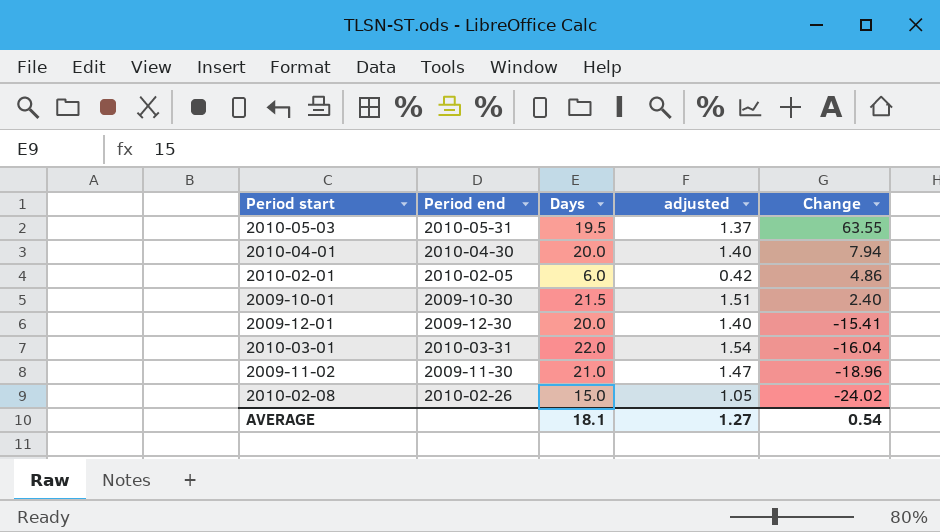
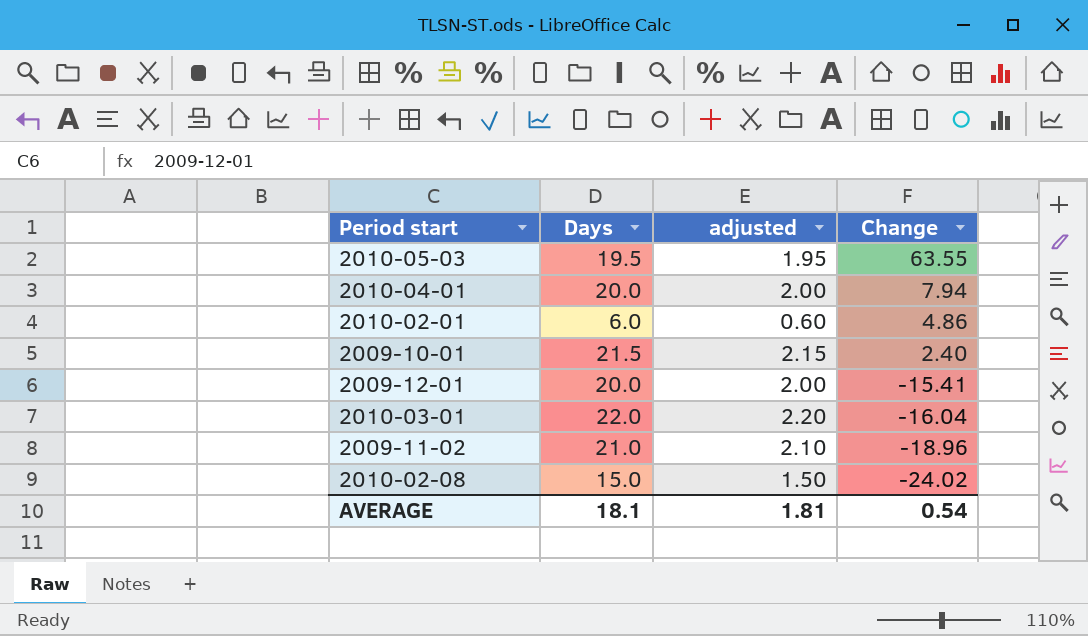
column Period end | position: 2 -> none
column adjusted | formula: [Days] * 0.07 -> [Days] * 0.1
AVERAGE | adjusted: 1.27 -> 1.81

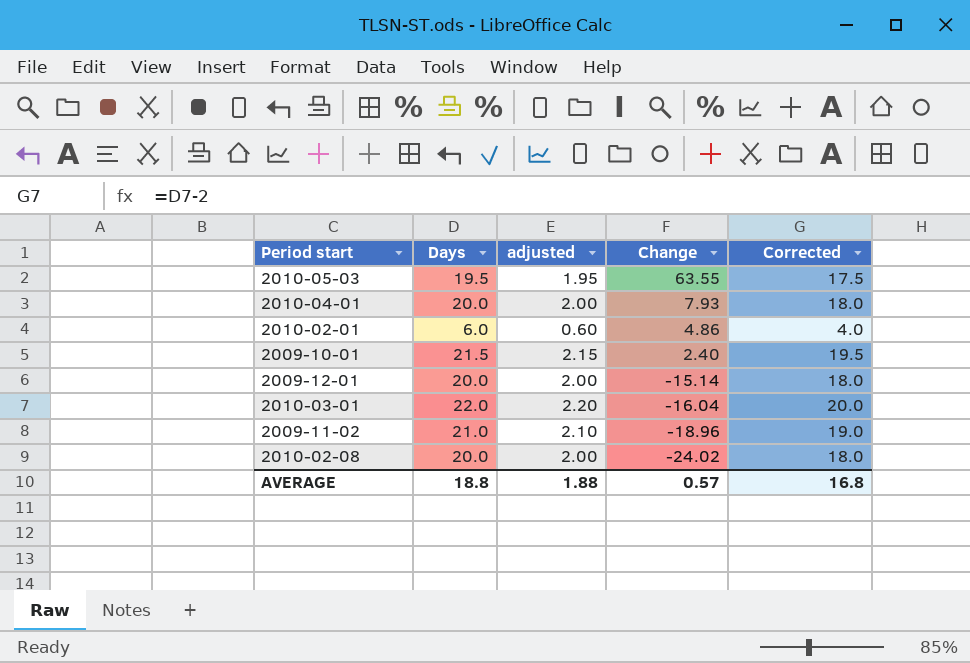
column Corrected | formula: none -> [Days] - 2
2010-04-01 | Change: 7.94 -> 7.93
2009-12-01 | Change: -15.41 -> -15.14
2010-02-08 | Days: 15.0 -> 20.0
2010-02-08 | adjusted: 1.50 -> 2.00
AVERAGE | Days: 18.1 -> 18.8
AVERAGE | adjusted: 1.81 -> 1.88
AVERAGE | Change: 0.54 -> 0.57

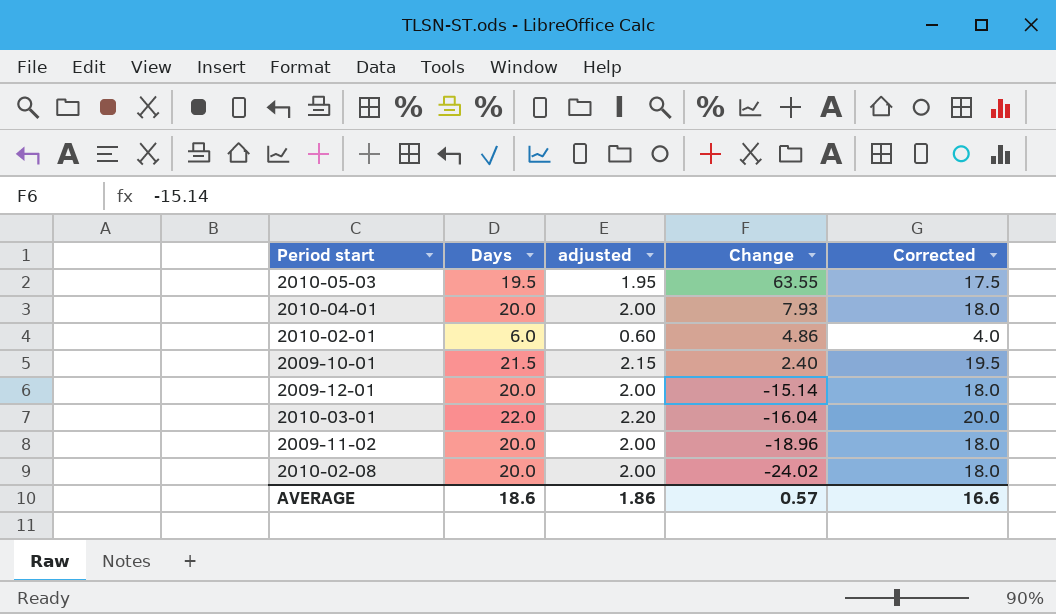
2009-11-02 | Days: 21.0 -> 20.0
2009-11-02 | adjusted: 2.10 -> 2.00
2009-11-02 | Corrected: 19.0 -> 18.0
AVERAGE | Days: 18.8 -> 18.6
AVERAGE | adjusted: 1.88 -> 1.86
AVERAGE | Corrected: 16.8 -> 16.6

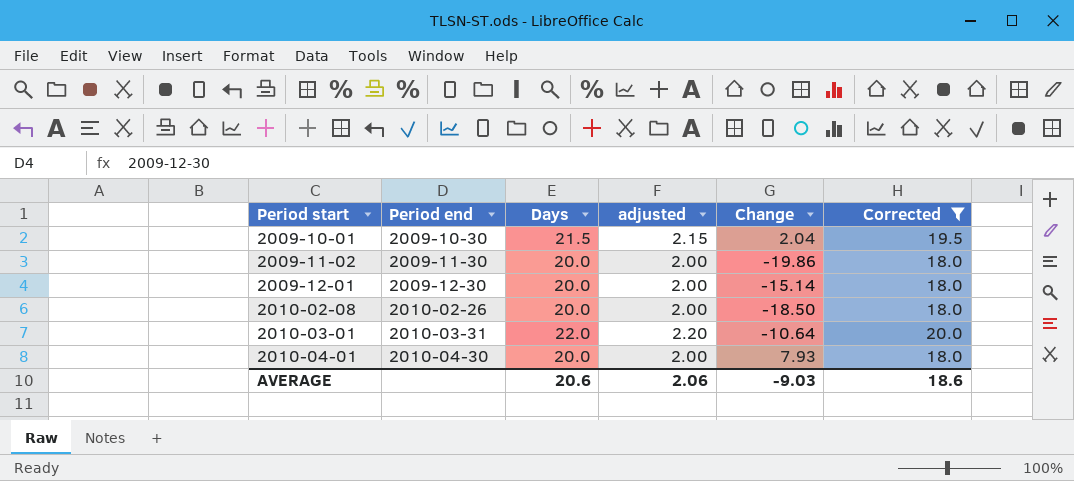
filter: none -> Corrected >= 18.0
row order: Change descending -> Period start ascending
column Period end | position: none -> 2
2009-10-01 | Change: 2.40 -> 2.04
2009-11-02 | Change: -18.96 -> -19.86
2010-02-08 | Change: -24.02 -> -18.50
2010-03-01 | Change: -16.04 -> -10.64
AVERAGE | Days: 18.6 -> 20.6
AVERAGE | adjusted: 1.86 -> 2.06
AVERAGE | Change: 0.57 -> -9.03
AVERAGE | Corrected: 16.6 -> 18.6

